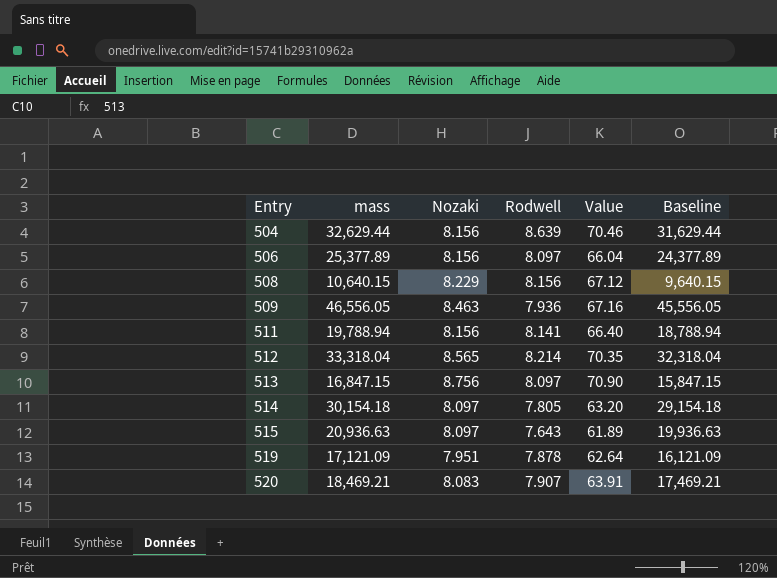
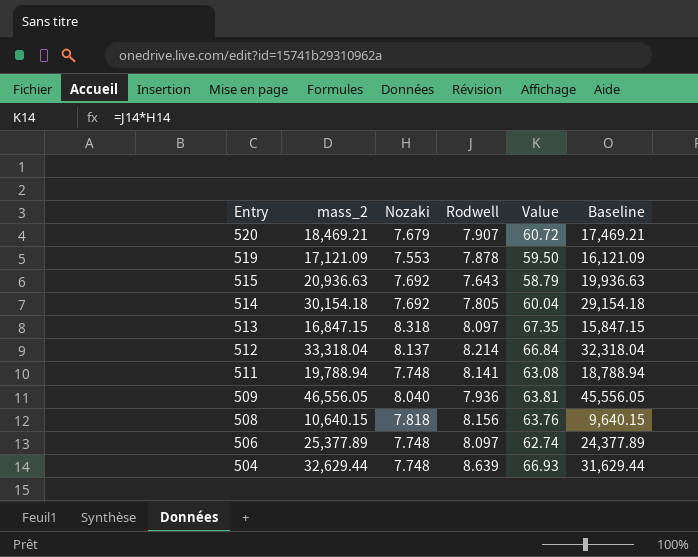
row order: Entry ascending -> Entry descending
column name: mass -> mass_2
520 | Nozaki: 8.083 -> 7.679
520 | Value: 63.91 -> 60.72
519 | Nozaki: 7.951 -> 7.553
519 | Value: 62.64 -> 59.50
515 | Nozaki: 8.097 -> 7.692
515 | Value: 61.89 -> 58.79
514 | Nozaki: 8.097 -> 7.692
514 | Value: 63.20 -> 60.04
513 | Nozaki: 8.756 -> 8.318
513 | Value: 70.90 -> 67.35
512 | Nozaki: 8.565 -> 8.137
512 | Value: 70.35 -> 66.84
511 | Nozaki: 8.156 -> 7.748
511 | Value: 66.40 -> 63.08
509 | Nozaki: 8.463 -> 8.040
509 | Value: 67.16 -> 63.81
508 | Nozaki: 8.229 -> 7.818
508 | Value: 67.12 -> 63.76
506 | Nozaki: 8.156 -> 7.748
506 | Value: 66.04 -> 62.74
504 | Nozaki: 8.156 -> 7.748
504 | Value: 70.46 -> 66.93

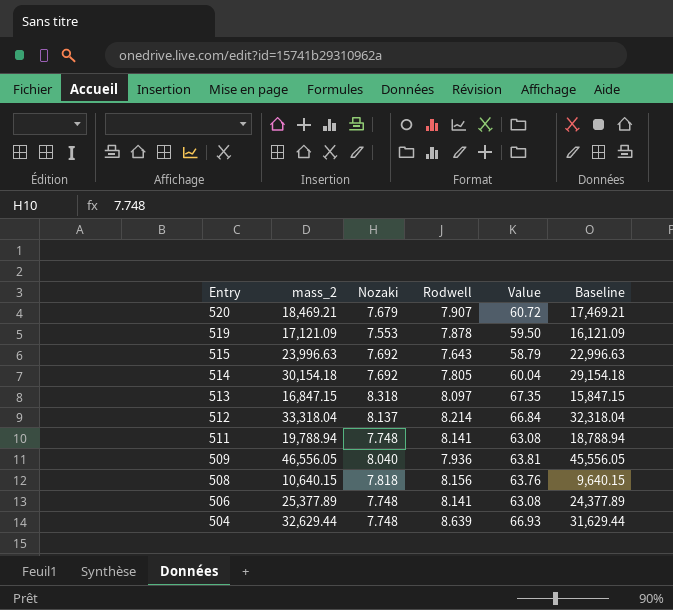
515 | mass_2: 20,936.63 -> 23,996.63
515 | Baseline: 19,936.63 -> 22,996.63
506 | Rodwell: 8.097 -> 8.141
506 | Value: 62.74 -> 63.08

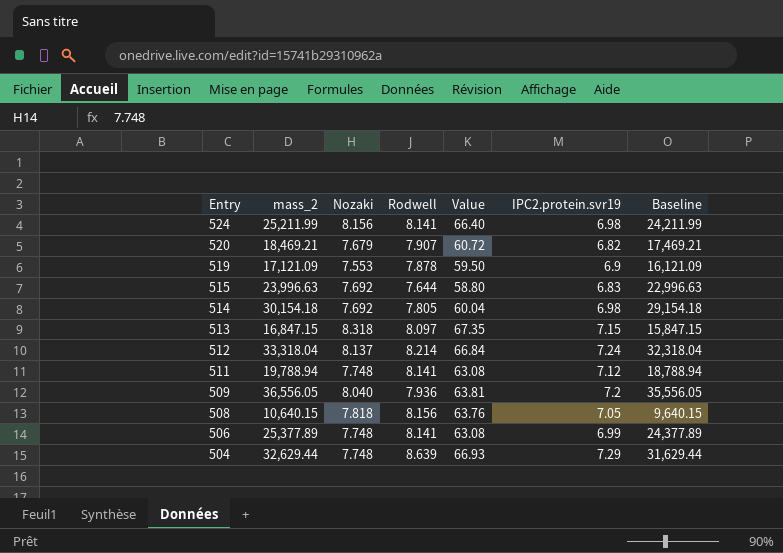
column IPC2.protein.svr19 | position: none -> 6
row 524: none -> 25,211.99 | 8.156 | 8.141 | 66.40 | 6.98 | 24,211.99
515 | Rodwell: 7.643 -> 7.644
515 | Value: 58.79 -> 58.80
509 | mass_2: 46,556.05 -> 36,556.05
509 | Baseline: 45,556.05 -> 35,556.05

